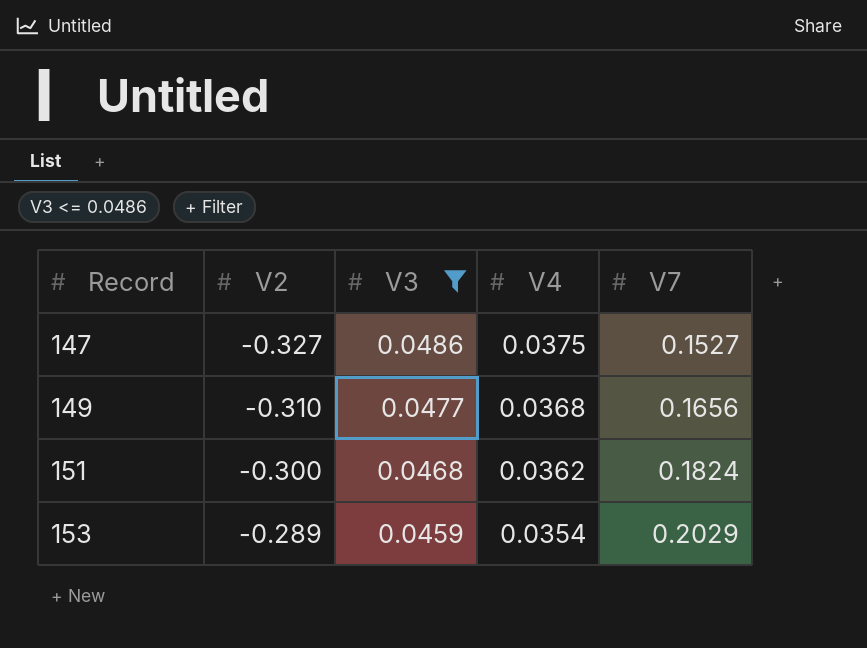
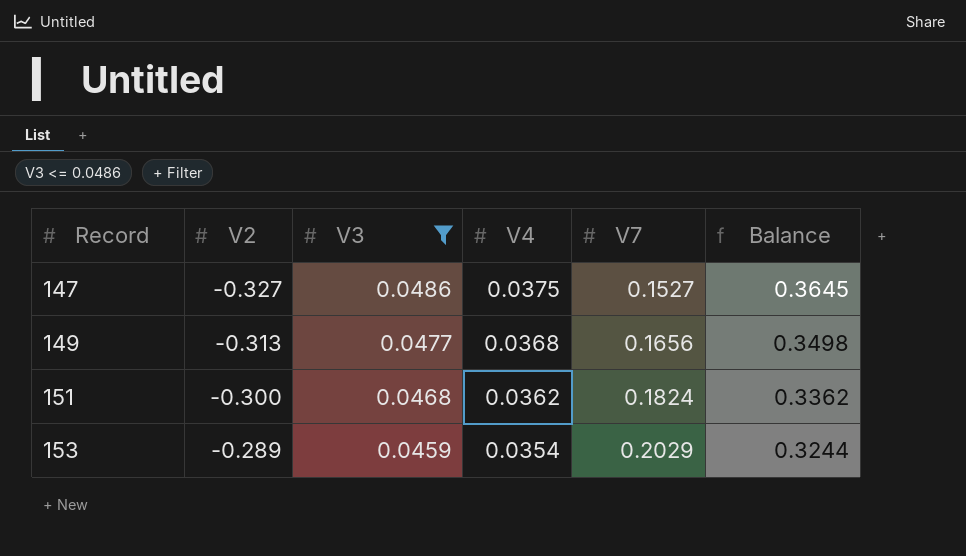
column Balance | formula: none -> [V4] - [V2]
149 | V2: -0.310 -> -0.313

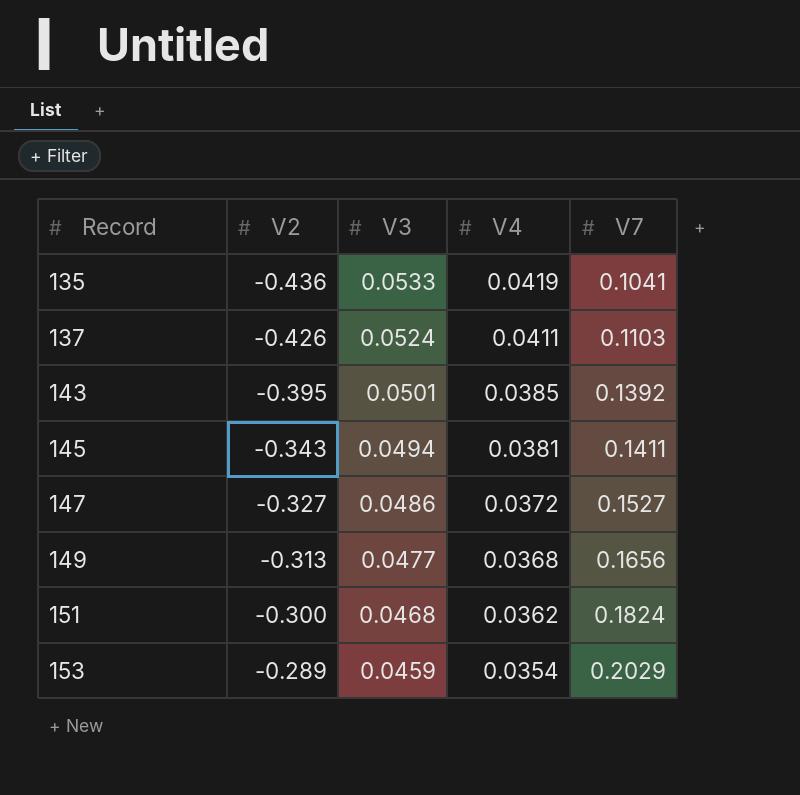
filter: V3 <= 0.0486 -> none
column Balance | formula: [V4] - [V2] -> none
147 | V4: 0.0375 -> 0.0372

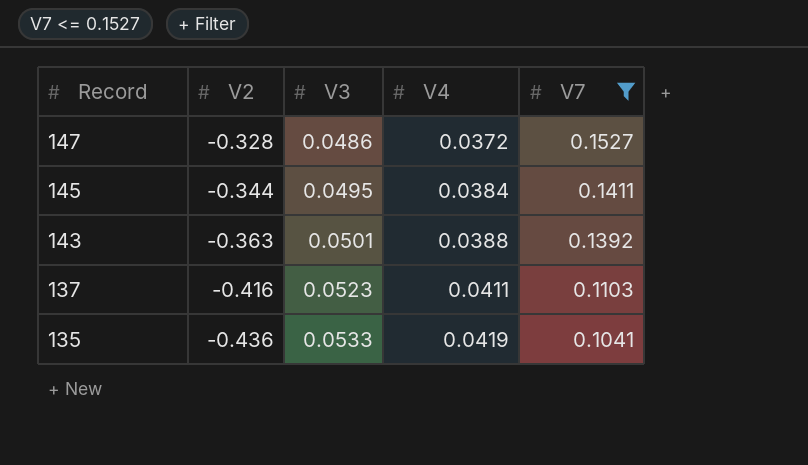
filter: none -> V7 <= 0.1527
row order: Record ascending -> Record descending
147 | V2: -0.327 -> -0.328
145 | V2: -0.343 -> -0.344
145 | V3: 0.0494 -> 0.0495
145 | V4: 0.0381 -> 0.0384
143 | V2: -0.395 -> -0.363
143 | V4: 0.0385 -> 0.0388
137 | V2: -0.426 -> -0.416
137 | V3: 0.0524 -> 0.0523

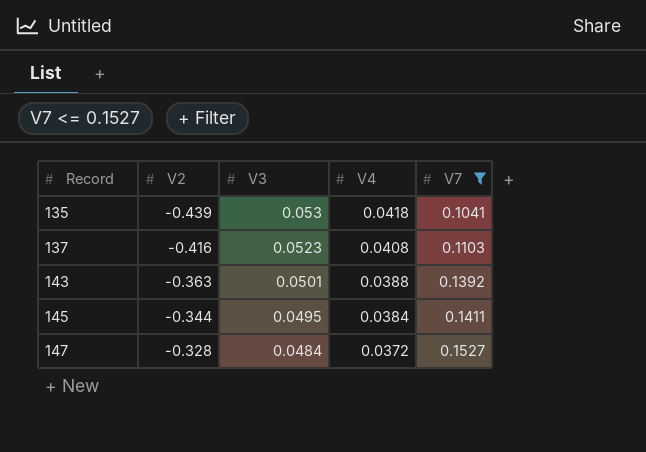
row order: Record descending -> Record ascending
135 | V2: -0.436 -> -0.439
135 | V3: 0.0533 -> 0.053
135 | V4: 0.0419 -> 0.0418
137 | V4: 0.0411 -> 0.0408
147 | V3: 0.0486 -> 0.0484

